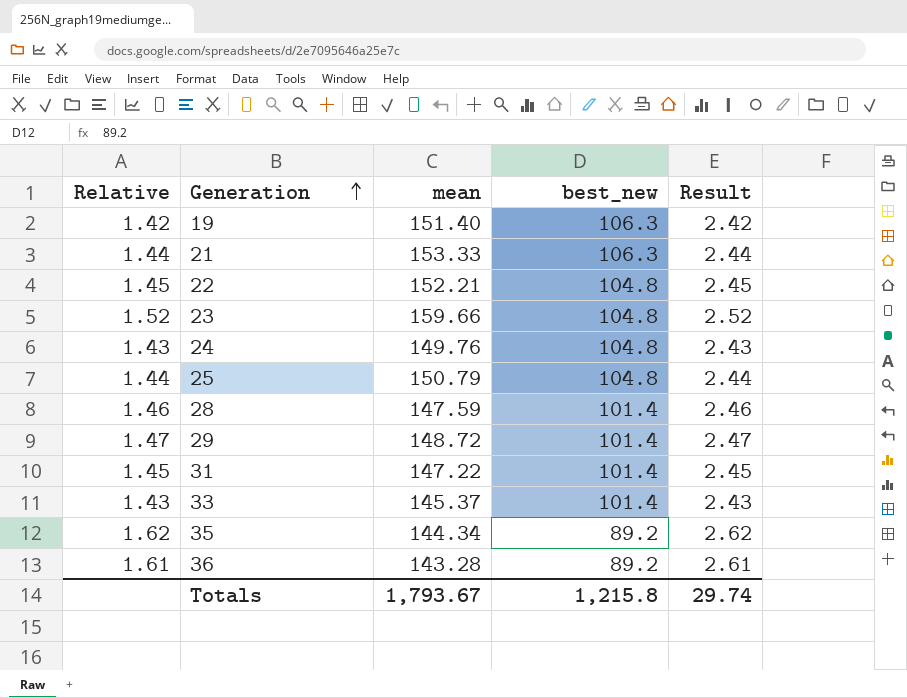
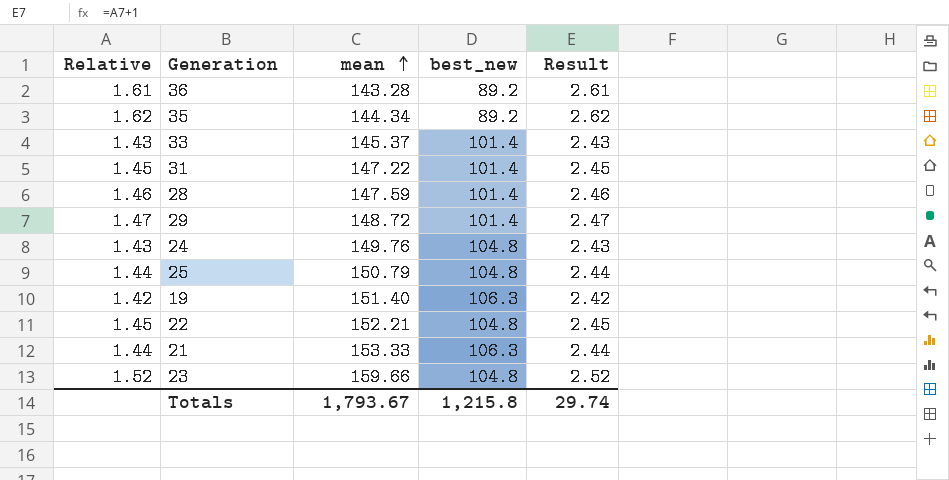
row order: Generation ascending -> mean ascending

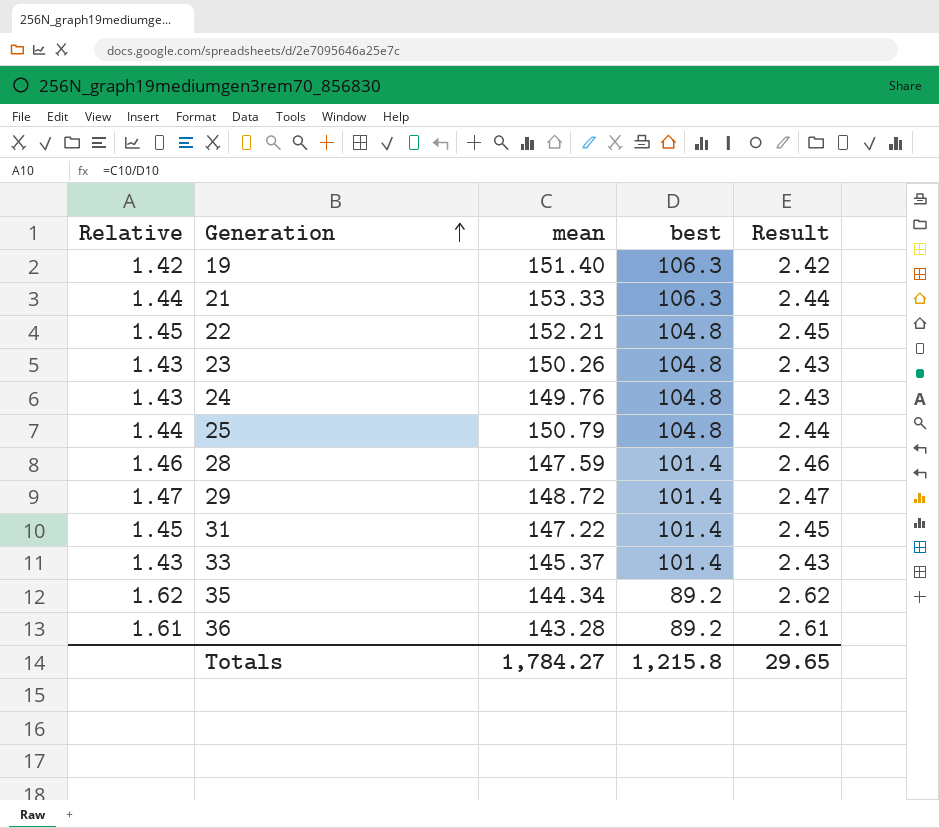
row order: mean ascending -> Generation ascending
column name: best_new -> best
23 | Relative: 1.52 -> 1.43
23 | mean: 159.66 -> 150.26
23 | Result: 2.52 -> 2.43
Totals | mean: 1,793.67 -> 1,784.27
Totals | Result: 29.74 -> 29.65

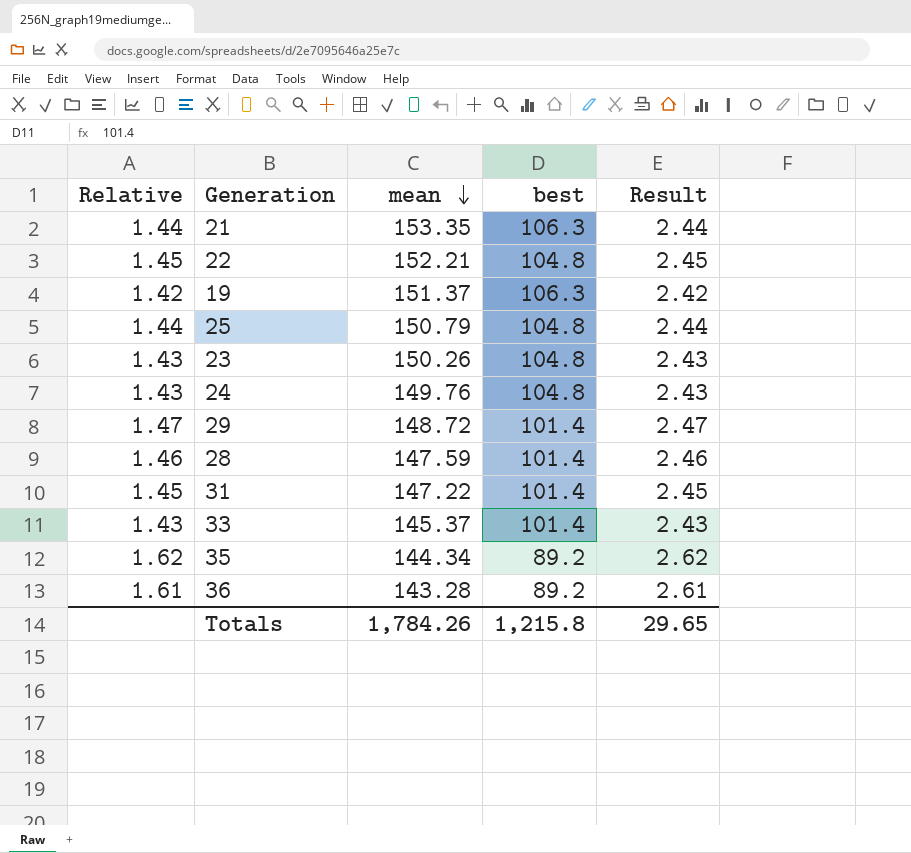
row order: Generation ascending -> mean descending
21 | mean: 153.33 -> 153.35
19 | mean: 151.40 -> 151.37
Totals | mean: 1,784.27 -> 1,784.26

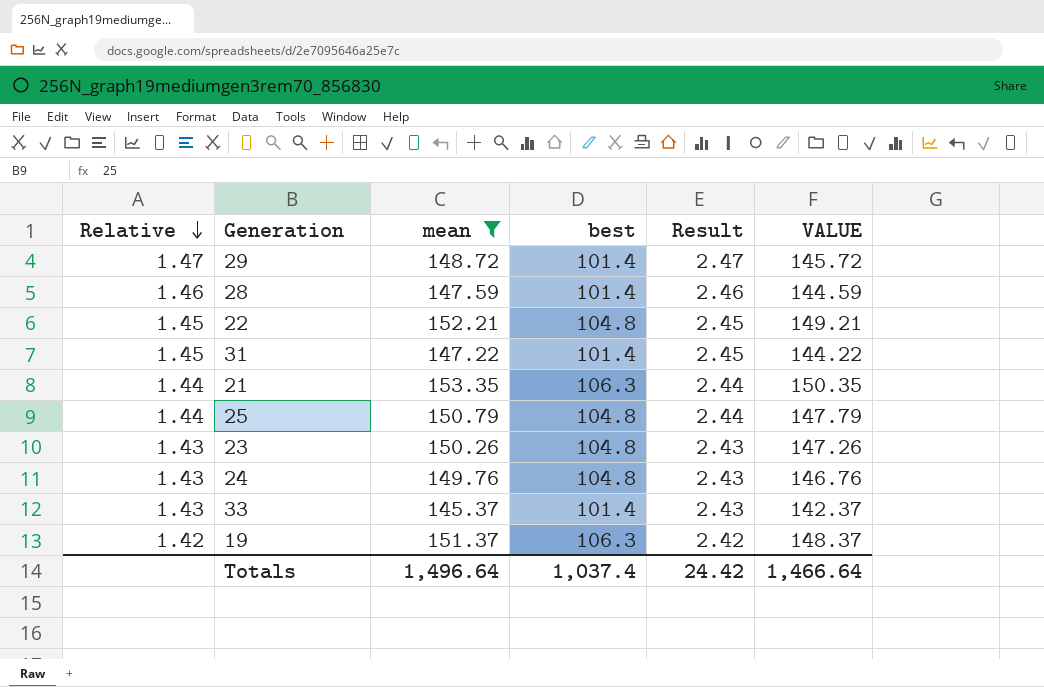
filter: none -> mean >= 145.37
row order: mean descending -> Relative descending
column VALUE | formula: none -> [mean] - 3
Totals | mean: 1,784.26 -> 1,496.64
Totals | best: 1,215.8 -> 1,037.4
Totals | Result: 29.65 -> 24.42

